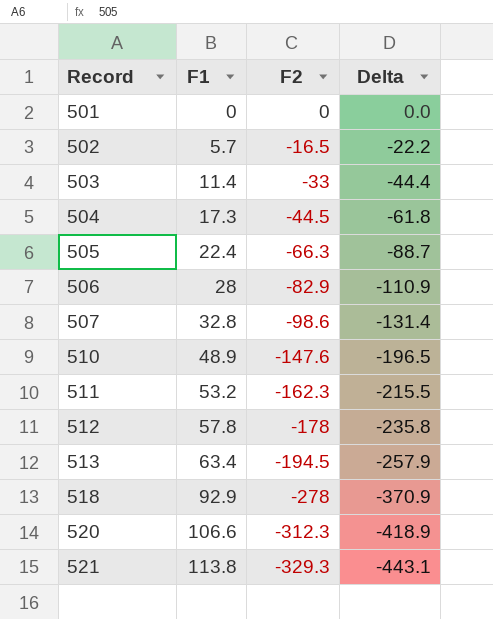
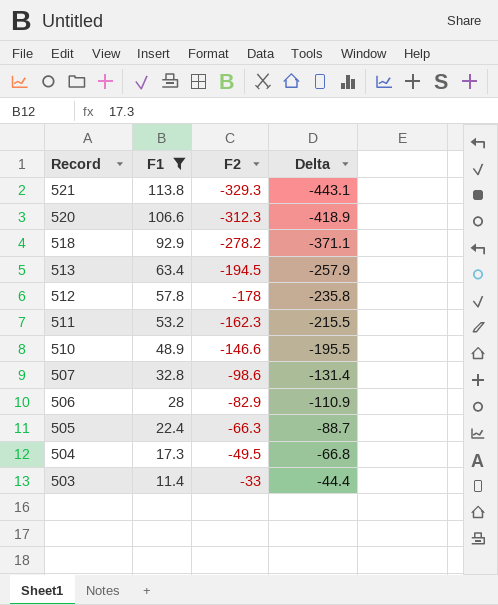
filter: none -> F1 >= 11.4
row order: Record ascending -> Record descending
518 | F2: -278 -> -278.2
518 | Delta: -370.9 -> -371.1
510 | F2: -147.6 -> -146.6
510 | Delta: -196.5 -> -195.5
504 | F2: -44.5 -> -49.5
504 | Delta: -61.8 -> -66.8

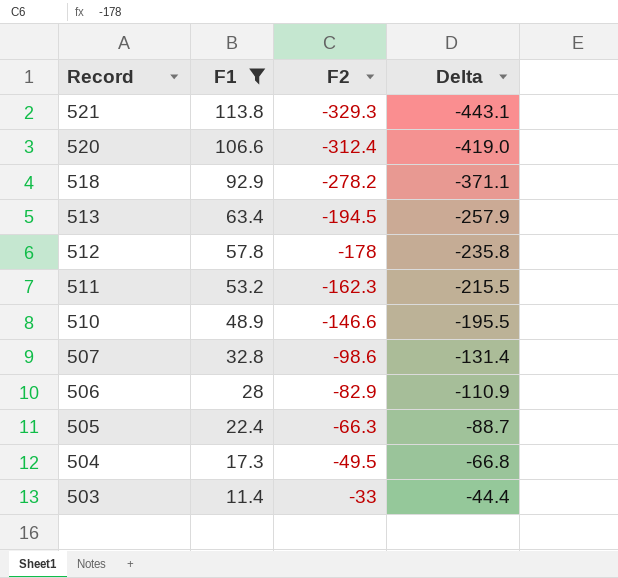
520 | F2: -312.3 -> -312.4
520 | Delta: -418.9 -> -419.0

